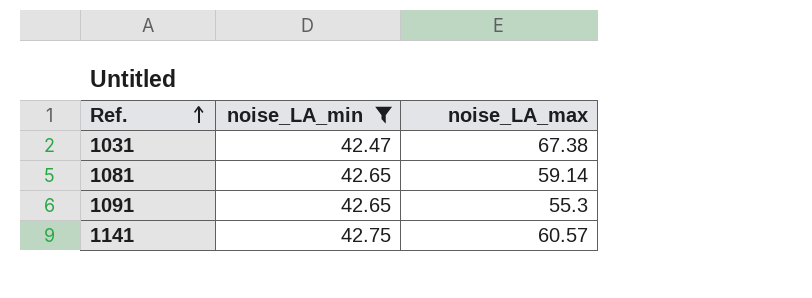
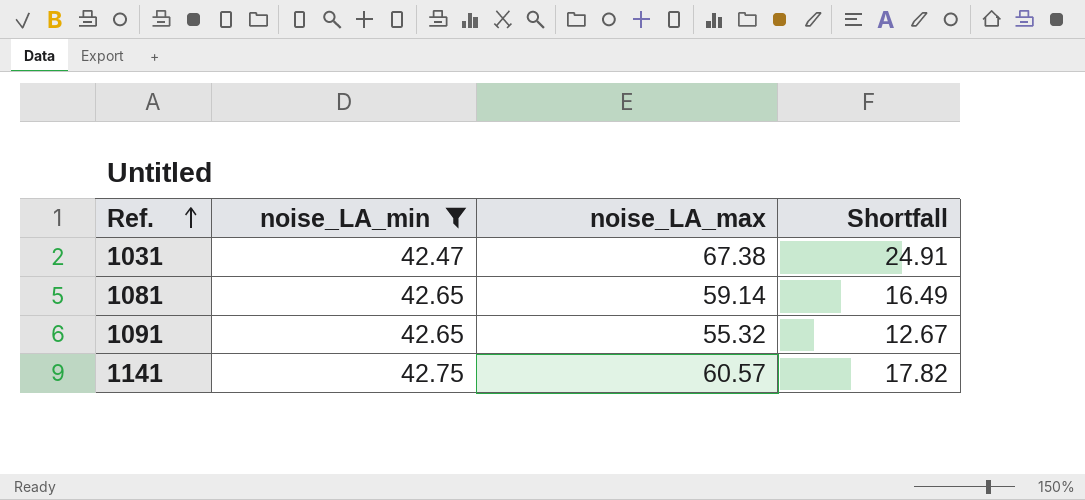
column Shortfall | formula: none -> [noise_LA_max] - [noise_LA_min]
1091 | noise_LA_max: 55.3 -> 55.32

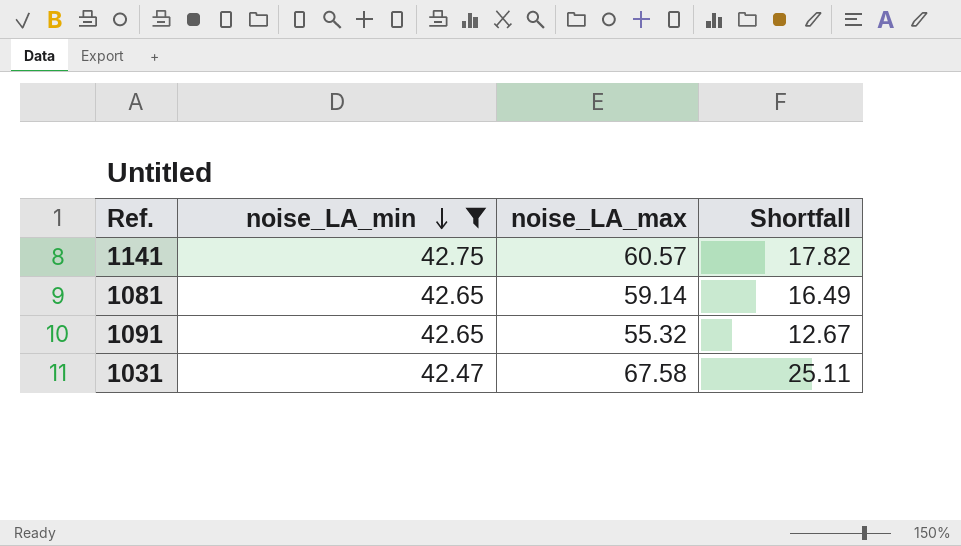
row order: Ref. ascending -> noise_LA_min descending
1031 | noise_LA_max: 67.38 -> 67.58
1031 | Shortfall: 24.91 -> 25.11

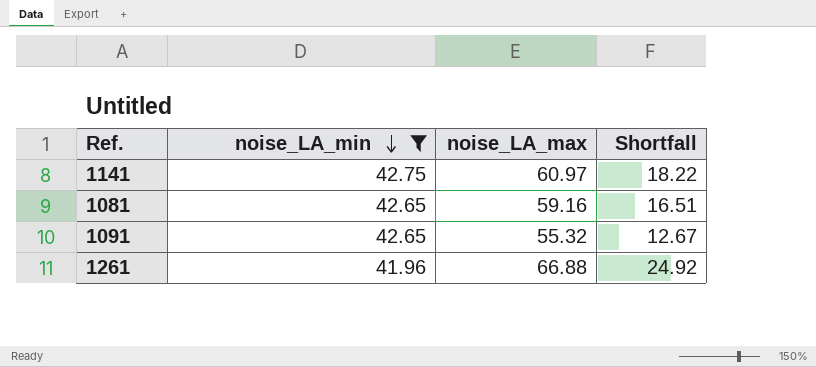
row 1031: 42.47 | 67.58 | 25.11 -> none
1141 | noise_LA_max: 60.57 -> 60.97
1141 | Shortfall: 17.82 -> 18.22
1081 | noise_LA_max: 59.14 -> 59.16
1081 | Shortfall: 16.49 -> 16.51
row 1261: none -> 41.96 | 66.88 | 24.92

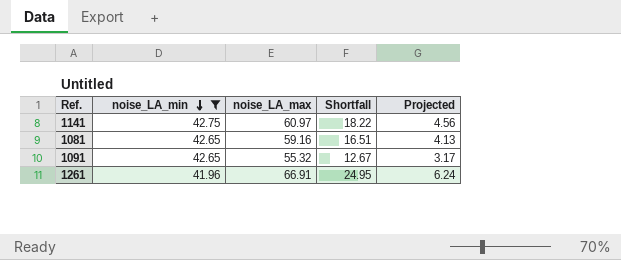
column Projected | formula: none -> [Shortfall] * 0.25
1261 | noise_LA_max: 66.88 -> 66.91
1261 | Shortfall: 24.92 -> 24.95

